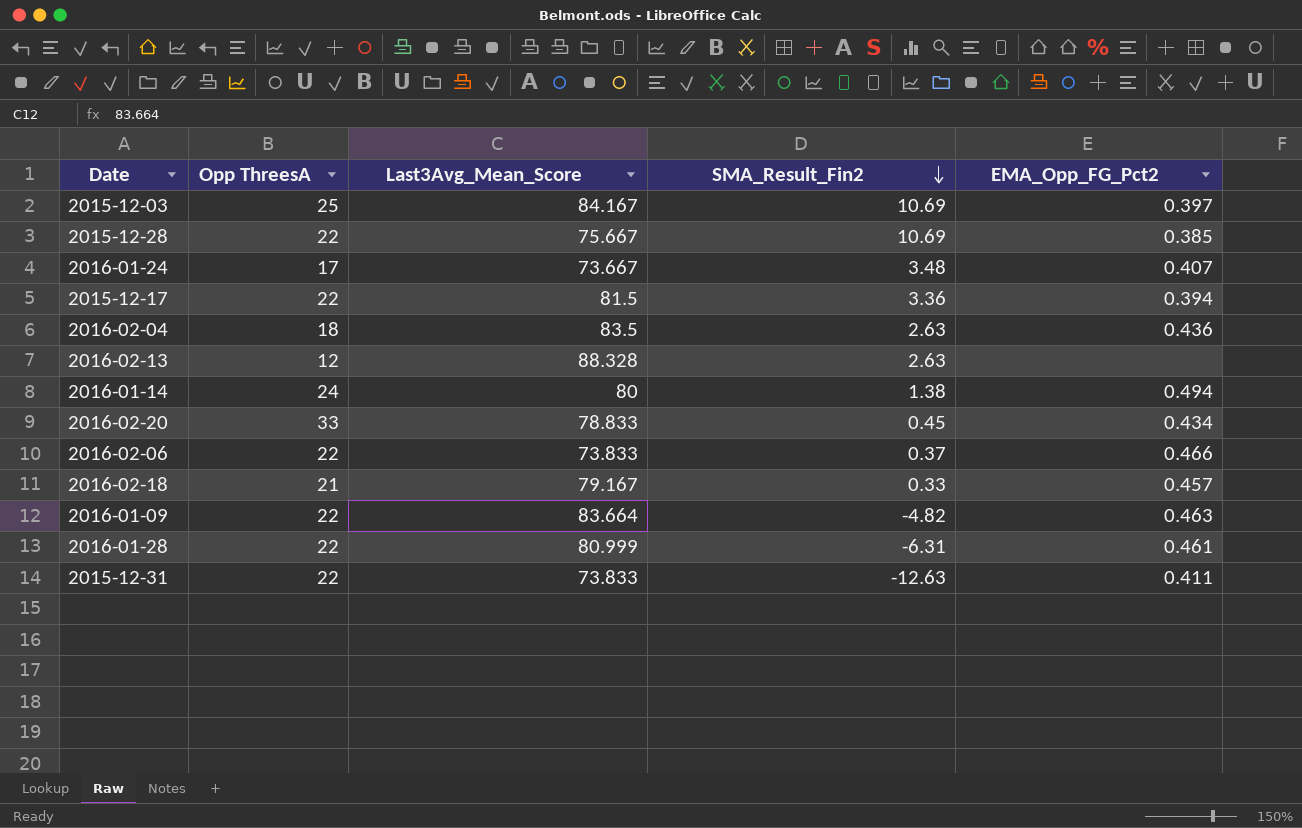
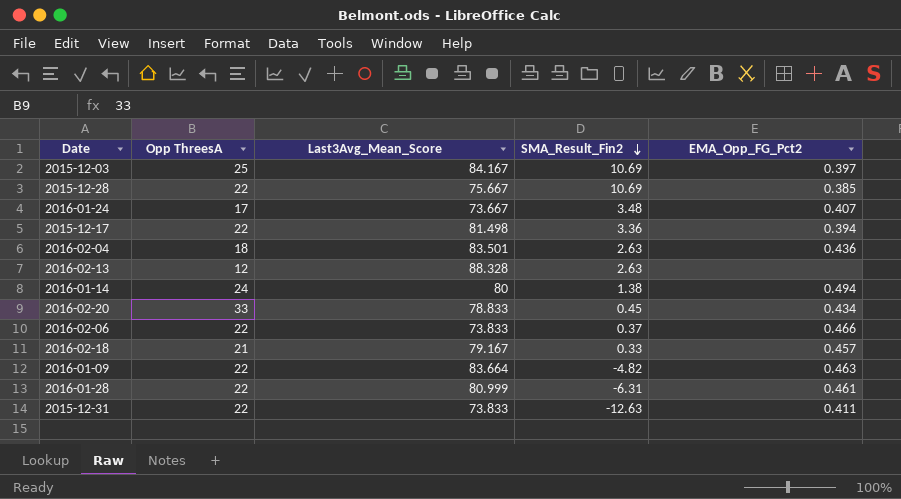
2015-12-17 | Last3Avg_Mean_Score: 81.5 -> 81.498
2016-02-04 | Last3Avg_Mean_Score: 83.5 -> 83.501

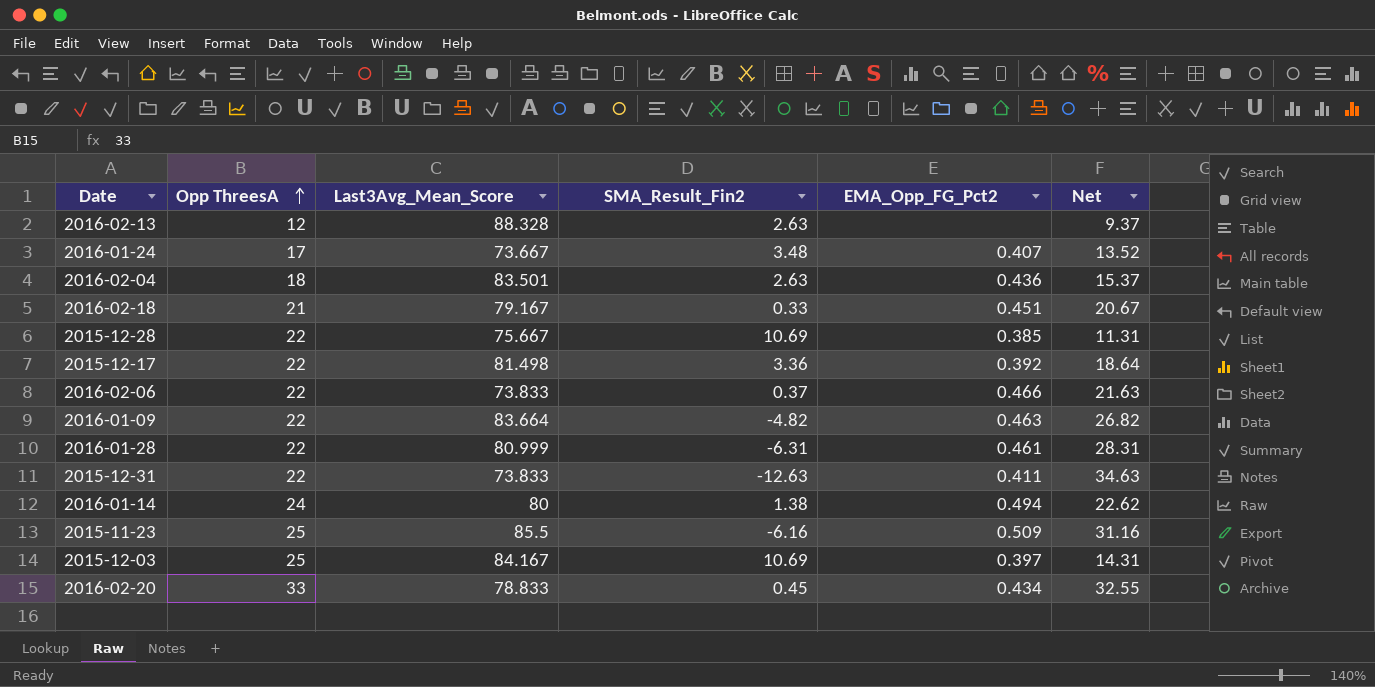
row order: SMA_Result_Fin2 descending -> Opp ThreesA ascending
column Net | formula: none -> [Opp ThreesA] - [SMA_Result_Fin2]
2016-02-18 | EMA_Opp_FG_Pct2: 0.457 -> 0.451
2015-12-17 | EMA_Opp_FG_Pct2: 0.394 -> 0.392
row 2015-11-23: none -> 25 | 85.5 | -6.16 | 0.509 | 31.16

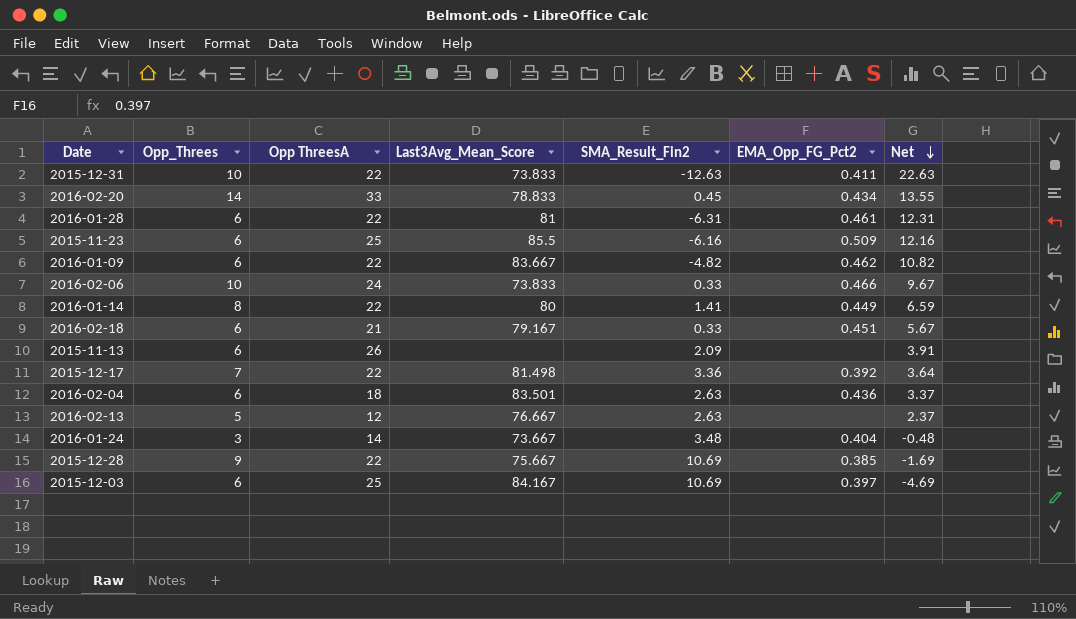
row order: Opp ThreesA ascending -> Net descending
column Opp_Threes | position: none -> 2
column Net | formula: [Opp ThreesA] - [SMA_Result_Fin2] -> [Opp_Threes] - [SMA_Result_Fin2]
2016-01-28 | Last3Avg_Mean_Score: 80.999 -> 81
2016-01-09 | Last3Avg_Mean_Score: 83.664 -> 83.667
2016-01-09 | EMA_Opp_FG_Pct2: 0.463 -> 0.462
2016-02-06 | Opp ThreesA: 22 -> 24
2016-02-06 | SMA_Result_Fin2: 0.37 -> 0.33
2016-01-14 | Opp ThreesA: 24 -> 22
2016-01-14 | SMA_Result_Fin2: 1.38 -> 1.41
2016-01-14 | EMA_Opp_FG_Pct2: 0.494 -> 0.449
row 2015-11-13: none -> 6 | 26 | none | 2.09 | none | 3.91
2016-02-13 | Last3Avg_Mean_Score: 88.328 -> 76.667
2016-01-24 | Opp ThreesA: 17 -> 14
2016-01-24 | EMA_Opp_FG_Pct2: 0.407 -> 0.404

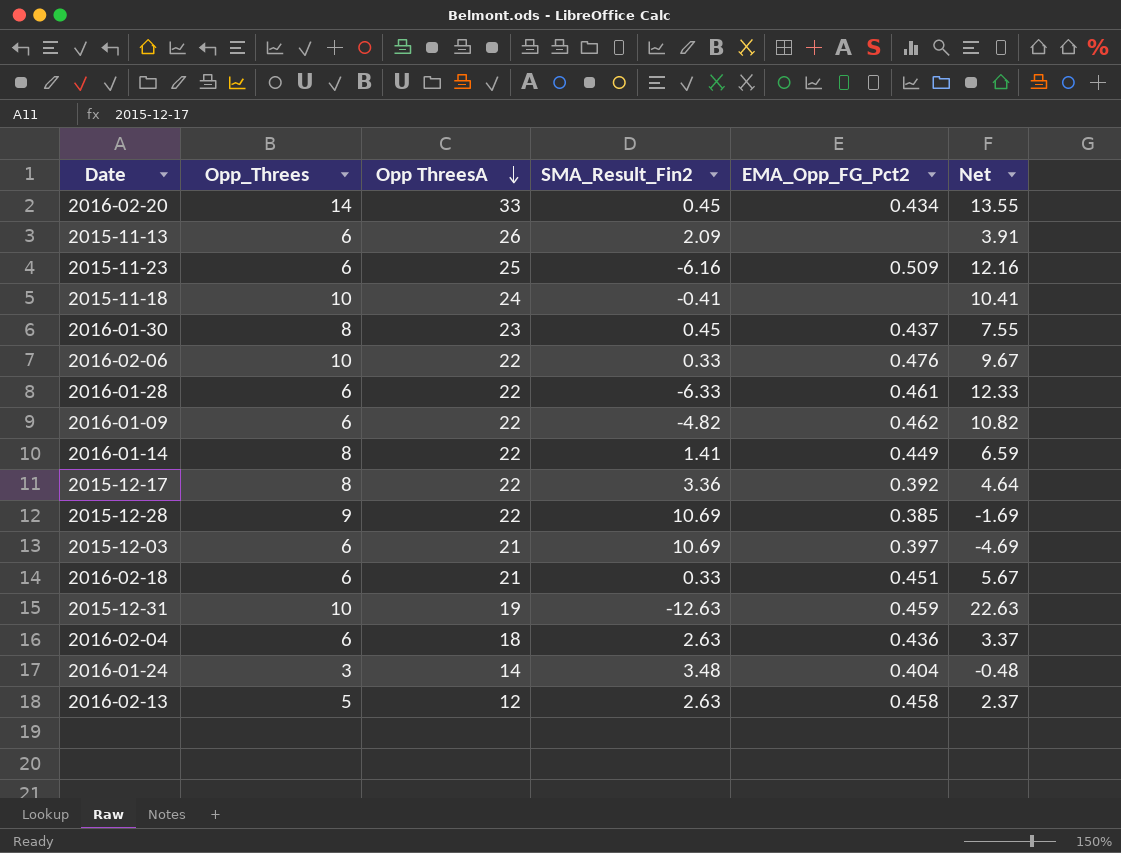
row order: Net descending -> Opp ThreesA descending
column Last3Avg_Mean_Score | position: 4 -> none
row 2015-11-18: none -> 10 | 24 | -0.41 | none | 10.41
row 2016-01-30: none -> 8 | 23 | 0.45 | 0.437 | 7.55
2016-02-06 | Opp ThreesA: 24 -> 22
2016-02-06 | EMA_Opp_FG_Pct2: 0.466 -> 0.476
2016-01-28 | SMA_Result_Fin2: -6.31 -> -6.33
2016-01-28 | Net: 12.31 -> 12.33
2015-12-17 | Opp_Threes: 7 -> 8
2015-12-17 | Net: 3.64 -> 4.64
2015-12-03 | Opp ThreesA: 25 -> 21
2015-12-31 | Opp ThreesA: 22 -> 19
2015-12-31 | EMA_Opp_FG_Pct2: 0.411 -> 0.459
2016-02-13 | EMA_Opp_FG_Pct2: none -> 0.458

